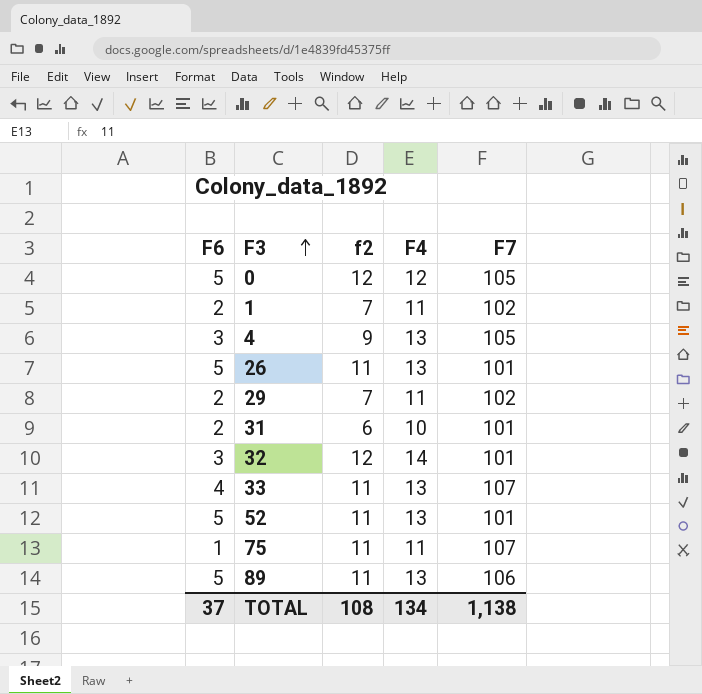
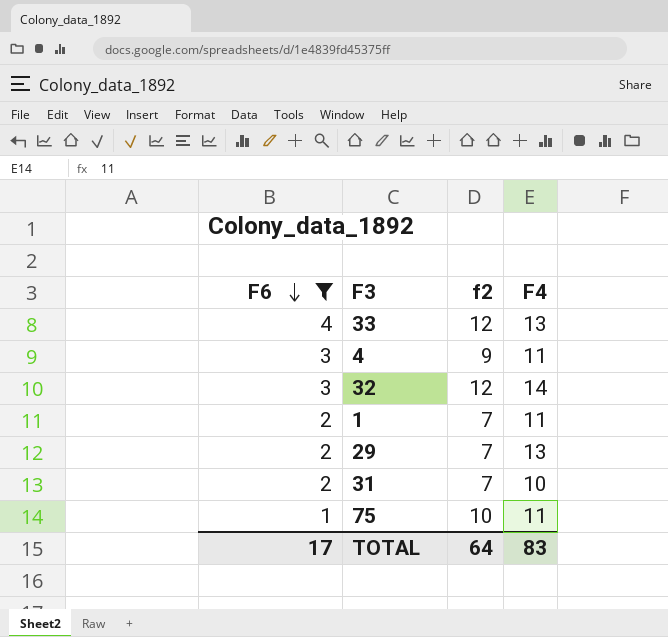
filter: none -> F6 != 5
row order: F3 ascending -> F6 descending
column F7 | position: 5 -> none
33 | f2: 11 -> 12
4 | F4: 13 -> 11
29 | F4: 11 -> 13
31 | f2: 6 -> 7
75 | f2: 11 -> 10
TOTAL | F6: 37 -> 17
TOTAL | f2: 108 -> 64
TOTAL | F4: 134 -> 83

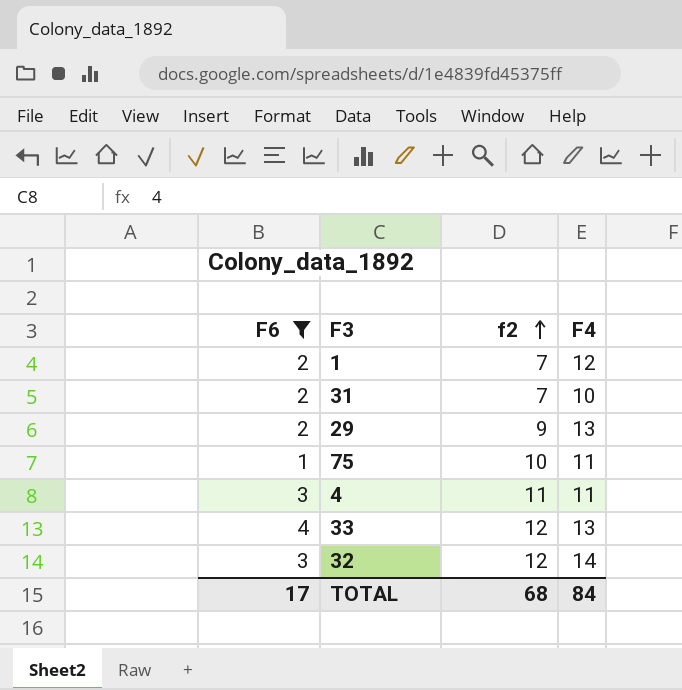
row order: F6 descending -> f2 ascending
1 | F4: 11 -> 12
29 | f2: 7 -> 9
4 | f2: 9 -> 11
TOTAL | f2: 64 -> 68
TOTAL | F4: 83 -> 84

